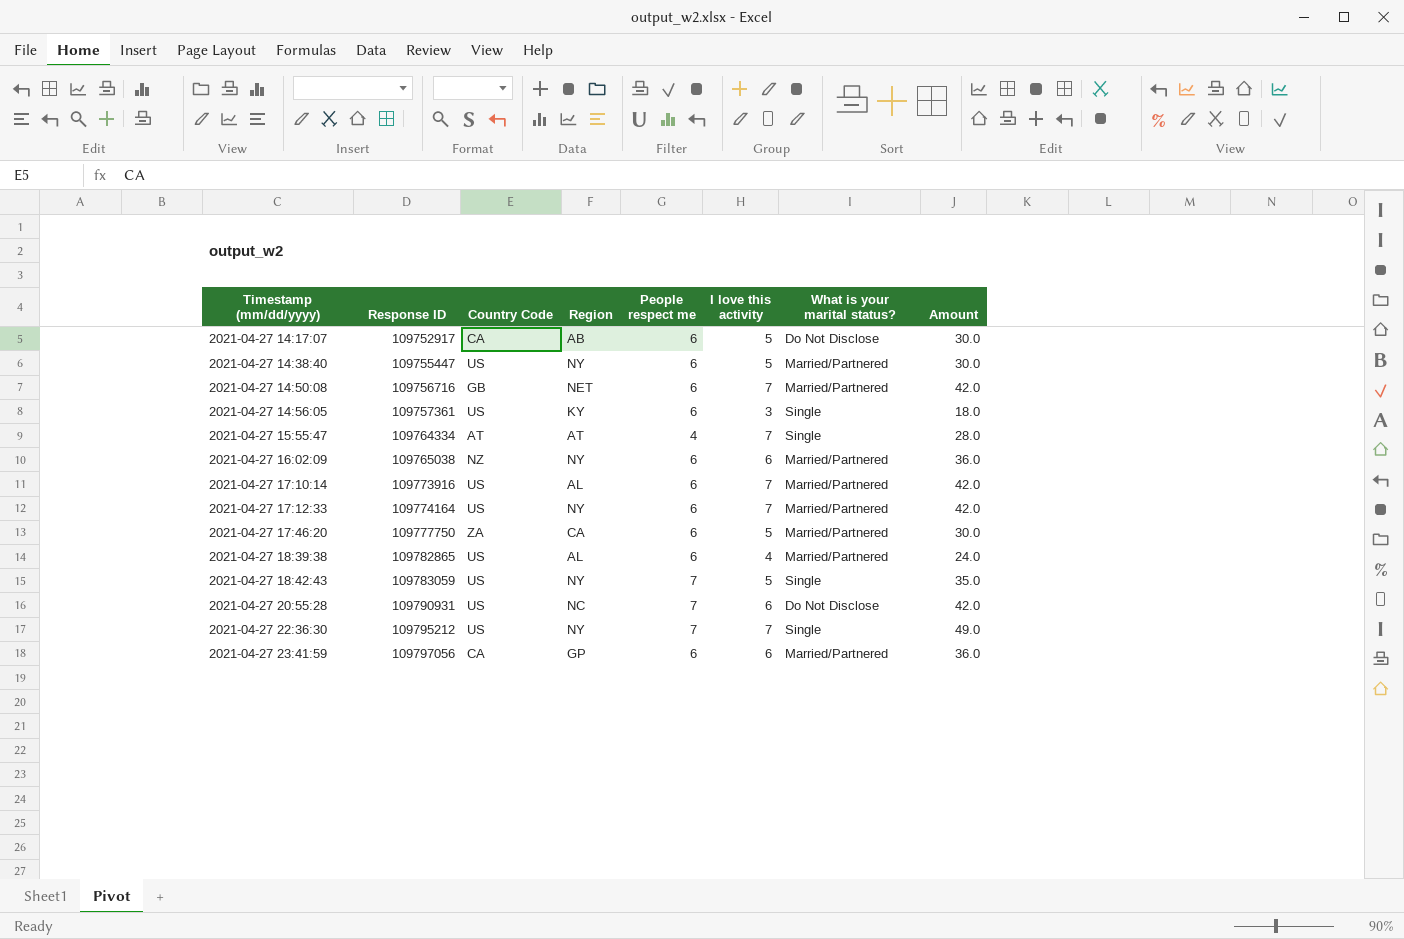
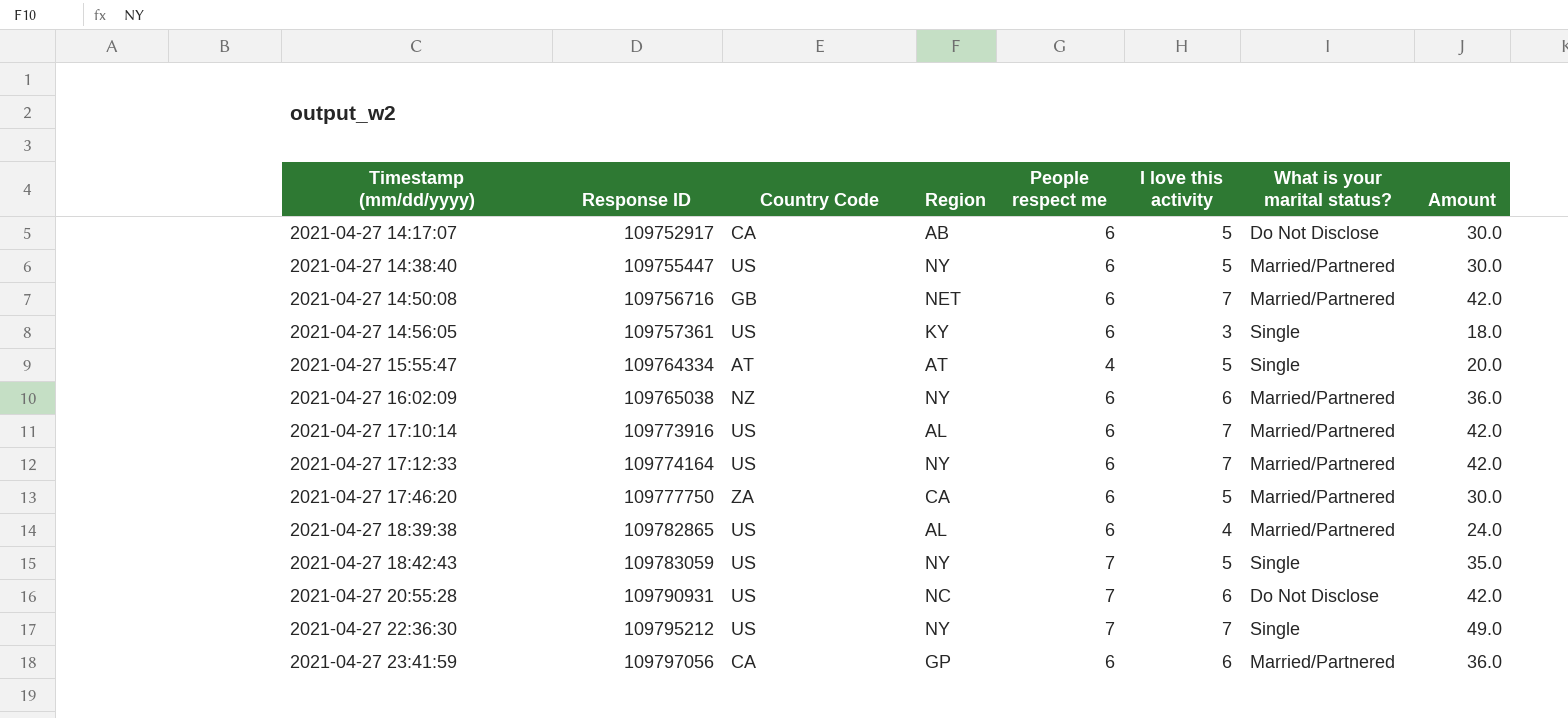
2021-04-27 15:55:47 | I love this activity: 7 -> 5
2021-04-27 15:55:47 | Amount: 28.0 -> 20.0

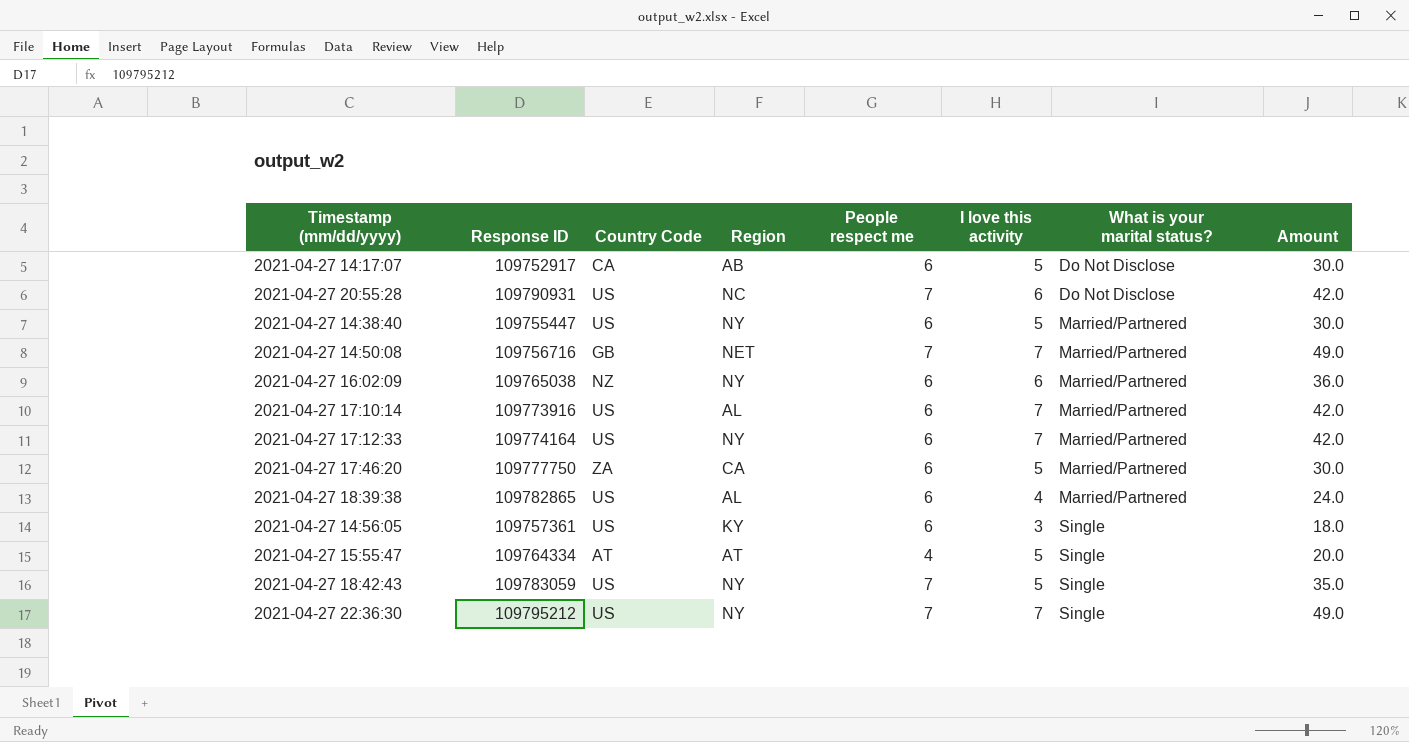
row order: Timestamp (mm/dd/yyyy) ascending -> What is your marital status? ascending
row 2021-04-27 23:41:59: 109797056 | CA | GP | 6 | 6 | Married/Partnered | 36.0 -> none
2021-04-27 14:50:08 | People respect me: 6 -> 7
2021-04-27 14:50:08 | Amount: 42.0 -> 49.0

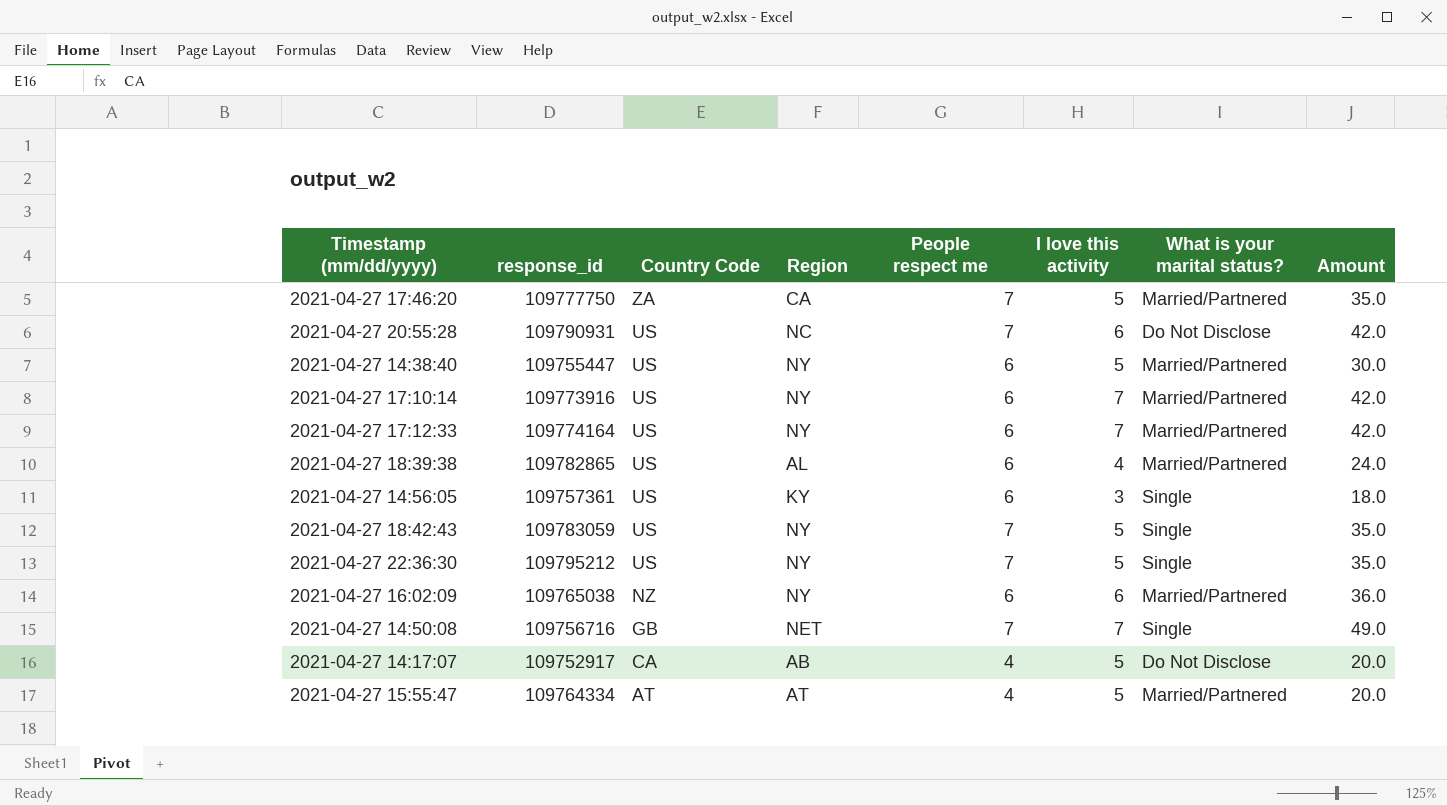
row order: What is your marital status? ascending -> Country Code descending
column name: Response ID -> response_id
2021-04-27 17:46:20 | People respect me: 6 -> 7
2021-04-27 17:46:20 | Amount: 30.0 -> 35.0
2021-04-27 17:10:14 | Region: AL -> NY
2021-04-27 22:36:30 | I love this activity: 7 -> 5
2021-04-27 22:36:30 | Amount: 49.0 -> 35.0
2021-04-27 14:50:08 | What is your marital status?: Married/Partnered -> Single
2021-04-27 14:17:07 | People respect me: 6 -> 4
2021-04-27 14:17:07 | Amount: 30.0 -> 20.0
2021-04-27 15:55:47 | What is your marital status?: Single -> Married/Partnered

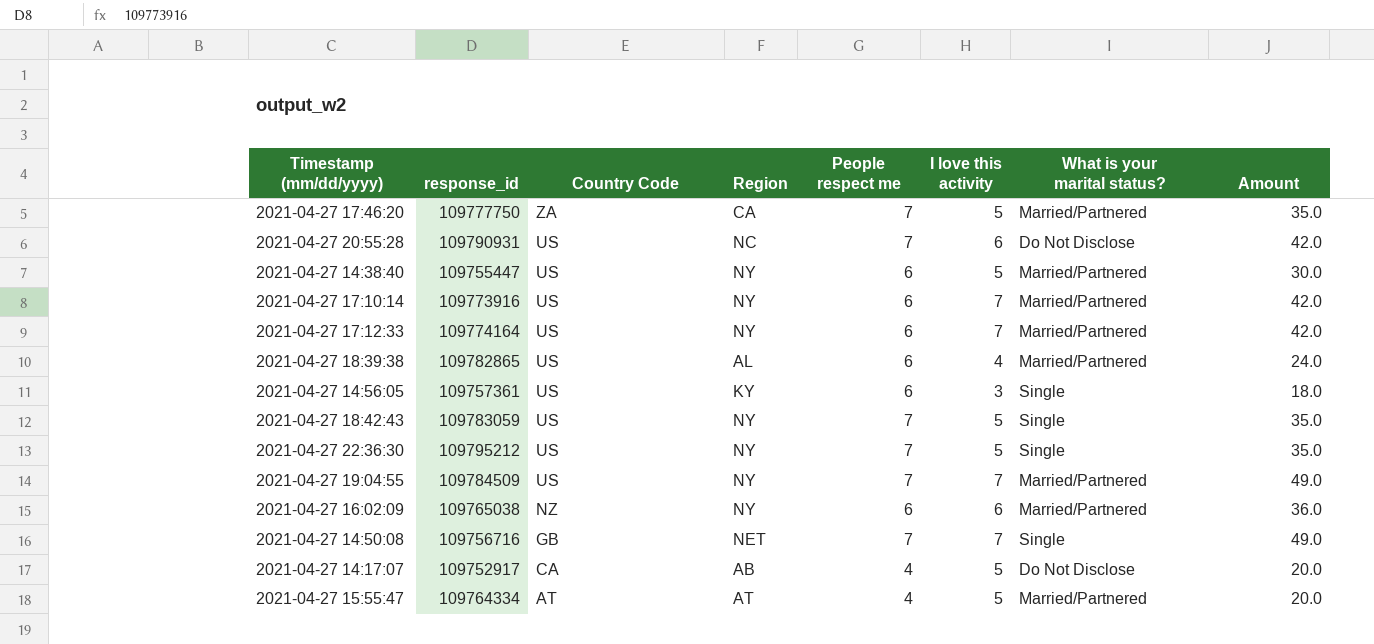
row 2021-04-27 19:04:55: none -> 109784509 | US | NY | 7 | 7 | Married/Partnered | 49.0

